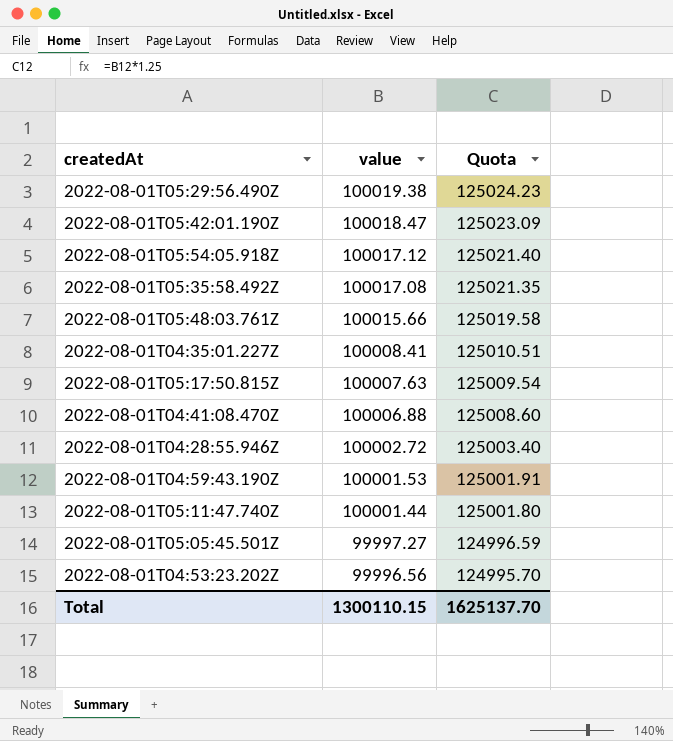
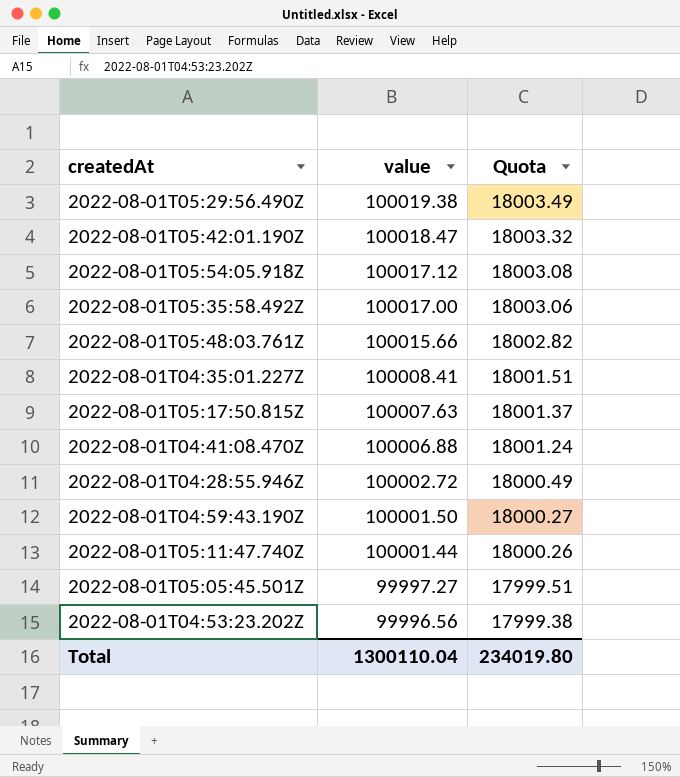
column Quota | formula: [value] * 1.25 -> [value] * 0.18
2022-08-01T05:35:58.492Z | value: 100017.08 -> 100017.00
2022-08-01T04:59:43.190Z | value: 100001.53 -> 100001.50
Total | value: 1300110.15 -> 1300110.04
Total | Quota: 1625137.70 -> 234019.80

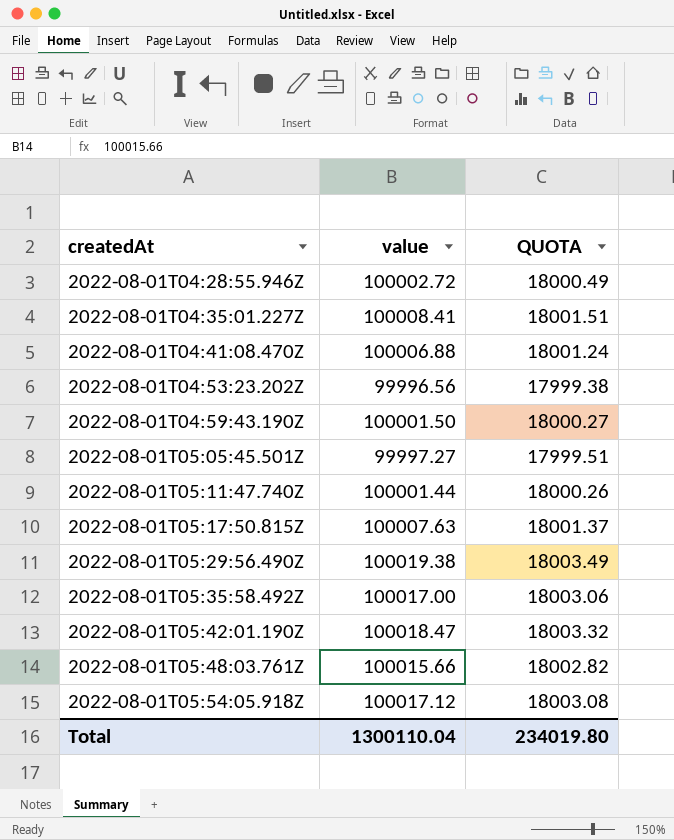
row order: value descending -> createdAt ascending
column name: Quota -> QUOTA

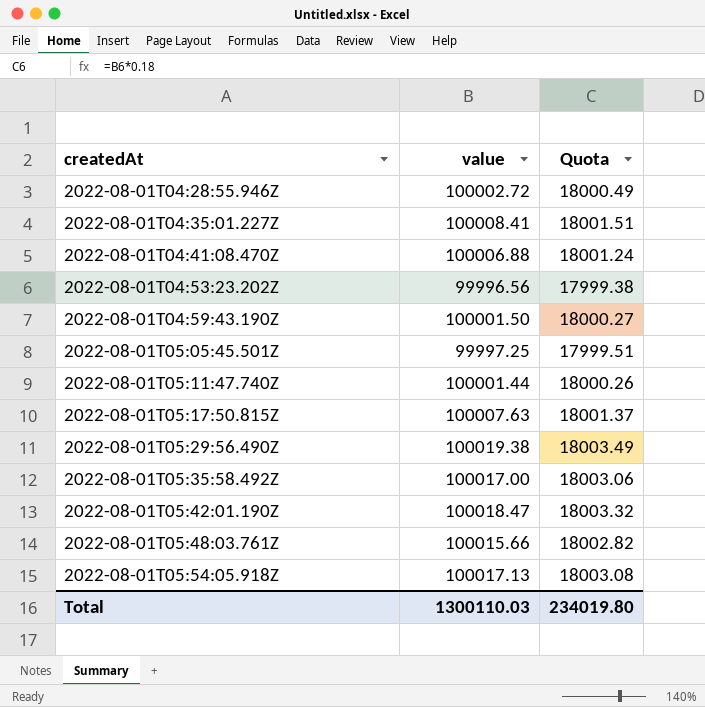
column name: QUOTA -> Quota
2022-08-01T05:05:45.501Z | value: 99997.27 -> 99997.25
2022-08-01T05:54:05.918Z | value: 100017.12 -> 100017.13
Total | value: 1300110.04 -> 1300110.03

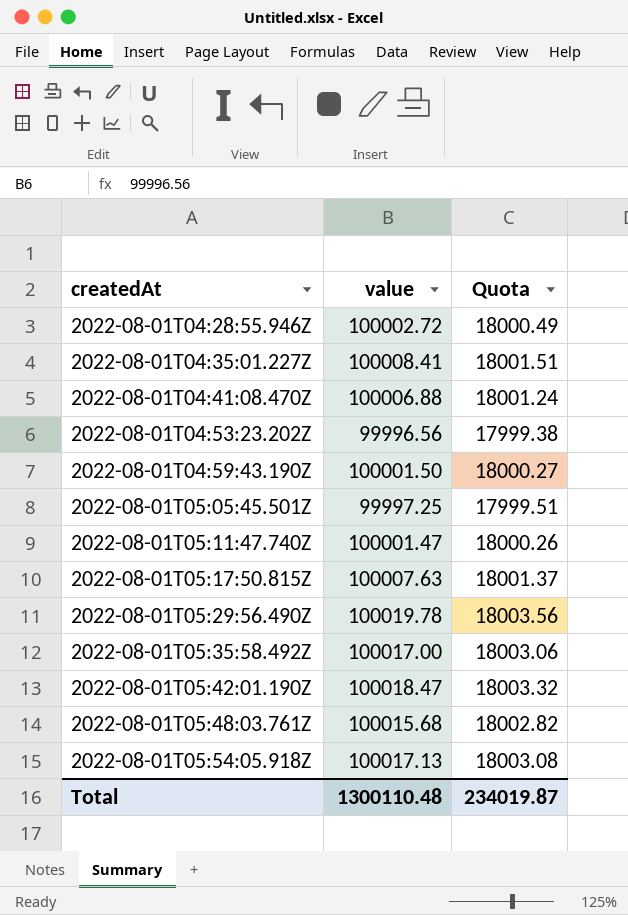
2022-08-01T05:11:47.740Z | value: 100001.44 -> 100001.47
2022-08-01T05:29:56.490Z | value: 100019.38 -> 100019.78
2022-08-01T05:29:56.490Z | Quota: 18003.49 -> 18003.56
2022-08-01T05:48:03.761Z | value: 100015.66 -> 100015.68
Total | value: 1300110.03 -> 1300110.48
Total | Quota: 234019.80 -> 234019.87

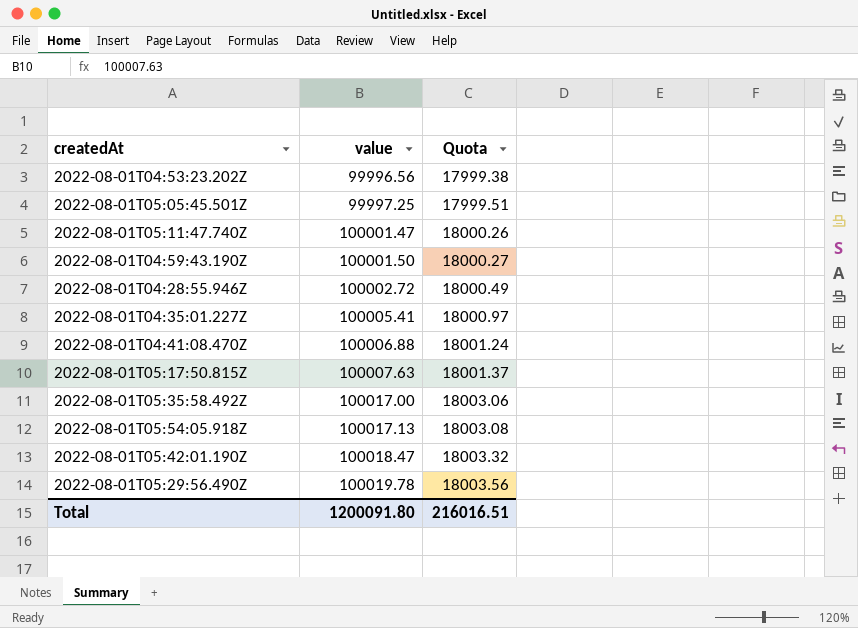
row order: createdAt ascending -> value ascending
row 2022-08-01T05:48:03.761Z: 100015.68 | 18002.82 -> none
2022-08-01T04:35:01.227Z | value: 100008.41 -> 100005.41
2022-08-01T04:35:01.227Z | Quota: 18001.51 -> 18000.97
Total | value: 1300110.48 -> 1200091.80
Total | Quota: 234019.87 -> 216016.51

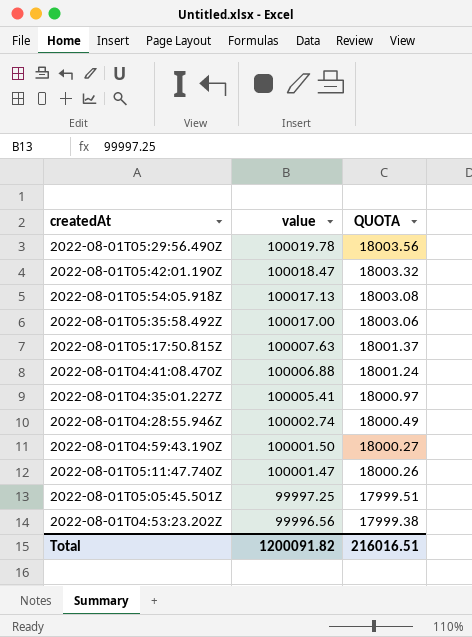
row order: value ascending -> value descending
column name: Quota -> QUOTA
2022-08-01T04:28:55.946Z | value: 100002.72 -> 100002.74
Total | value: 1200091.80 -> 1200091.82

